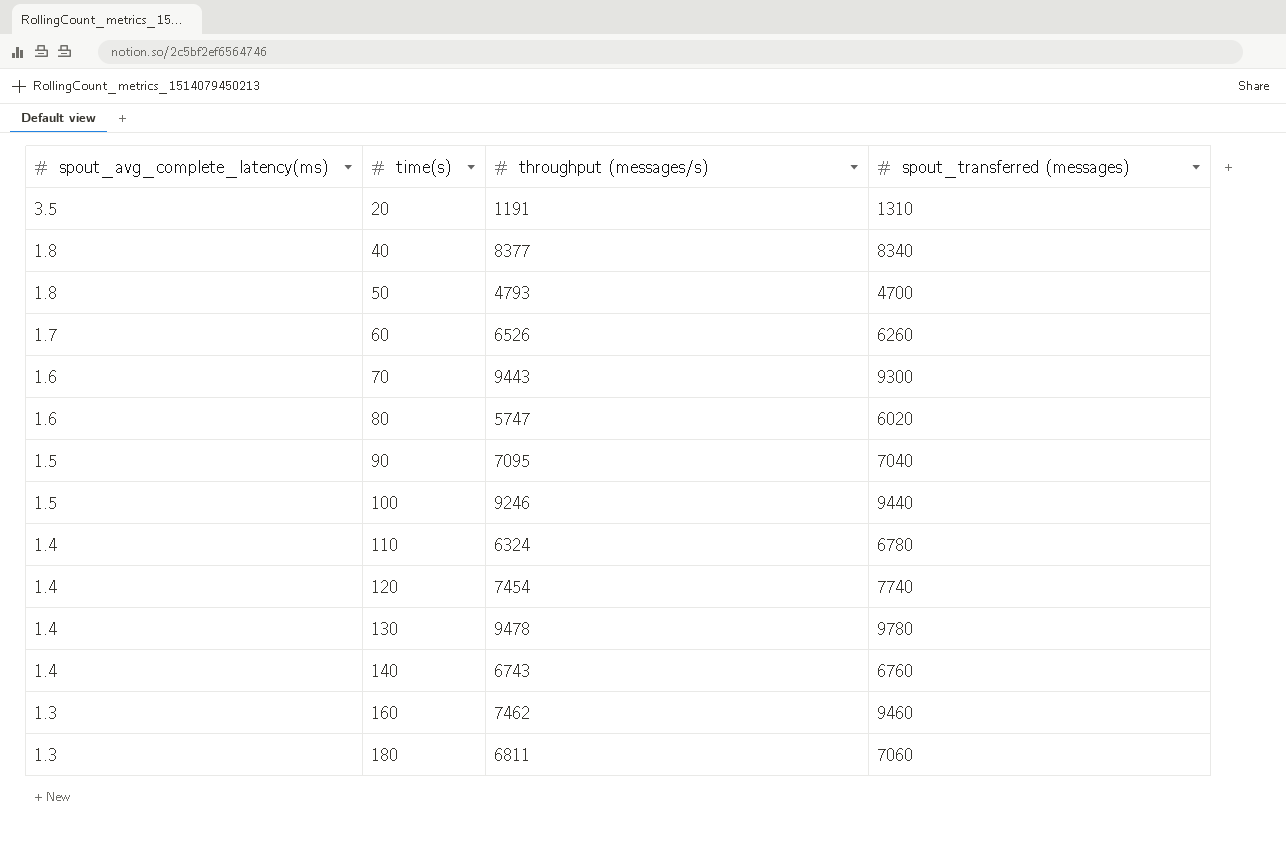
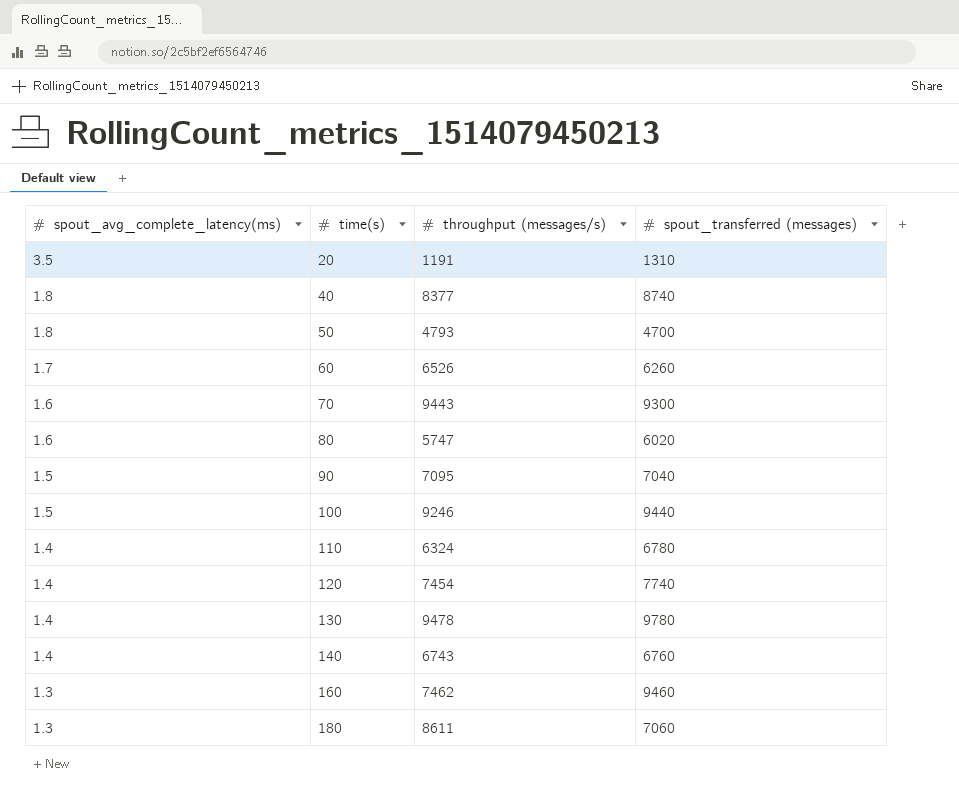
40 | spout_transferred (messages): 8340 -> 8740
180 | throughput (messages/s): 6811 -> 8611

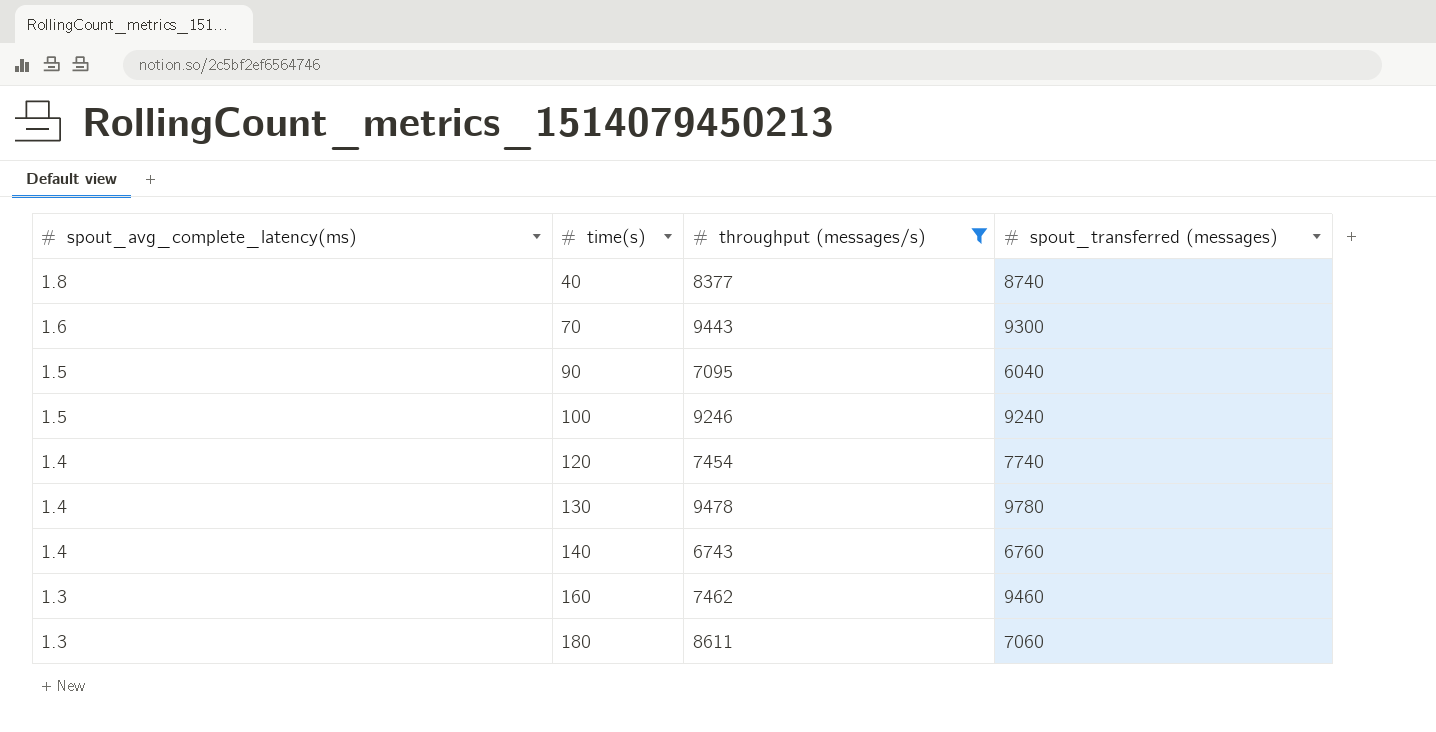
filter: none -> throughput (messages/s) >= 6743
90 | spout_transferred (messages): 7040 -> 6040
100 | spout_transferred (messages): 9440 -> 9240

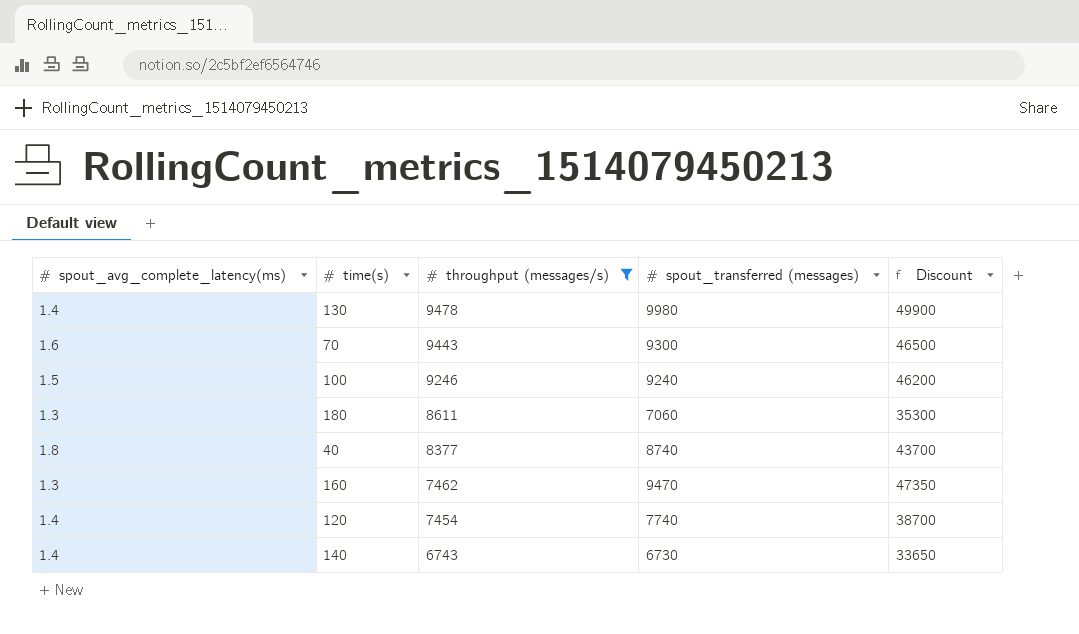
row order: spout_avg_complete_latency(ms) descending -> throughput (messages/s) descending
column Discount | formula: none -> [spout_transferred (messages)] * 5
row 90: 1.5 | 7095 | 6040 -> none
130 | spout_transferred (messages): 9780 -> 9980
160 | spout_transferred (messages): 9460 -> 9470
140 | spout_transferred (messages): 6760 -> 6730

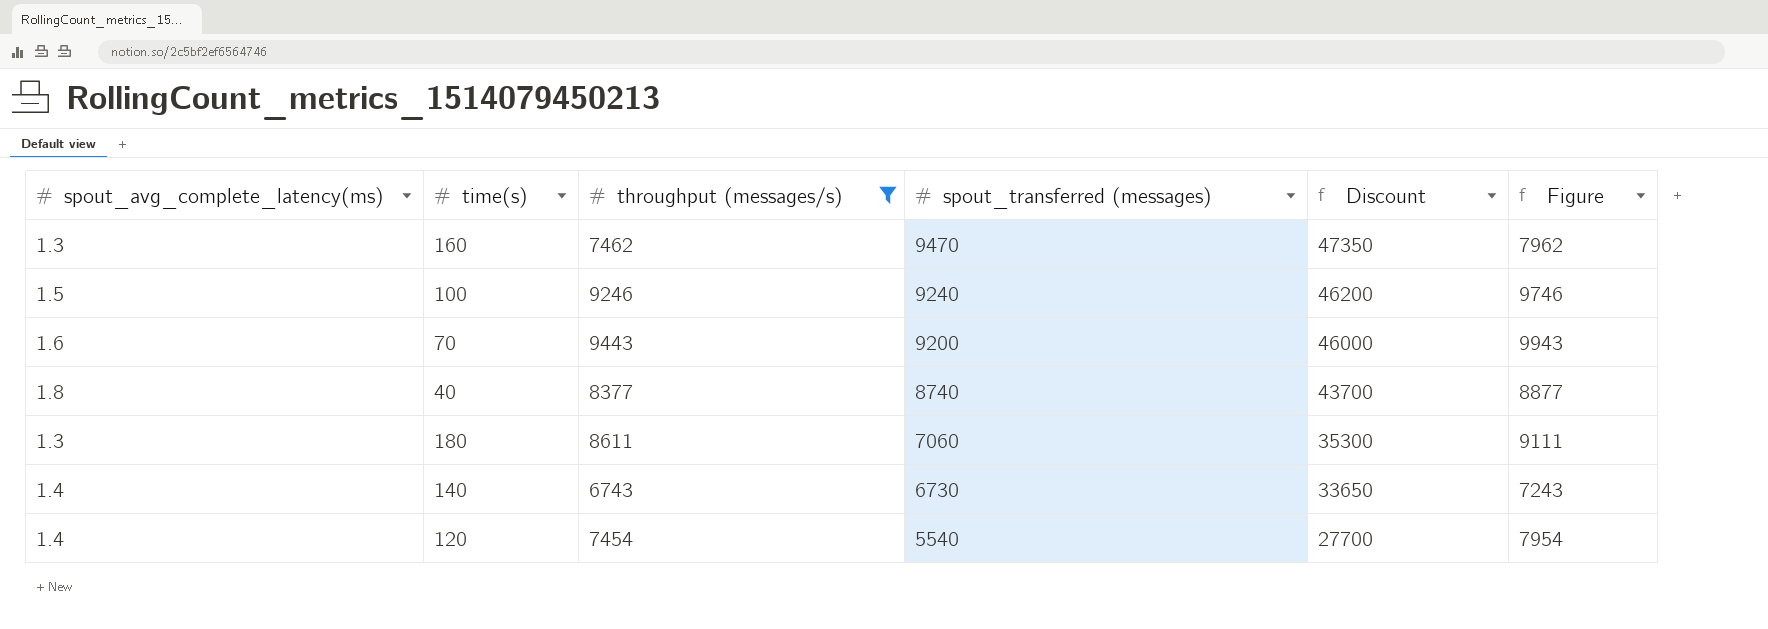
row order: throughput (messages/s) descending -> spout_transferred (messages) descending
column Figure | formula: none -> [throughput (messages/s)] + 500
row 130: 1.4 | 9478 | 9980 | 49900 -> none
70 | spout_transferred (messages): 9300 -> 9200
70 | Discount: 46500 -> 46000
120 | spout_transferred (messages): 7740 -> 5540
120 | Discount: 38700 -> 27700

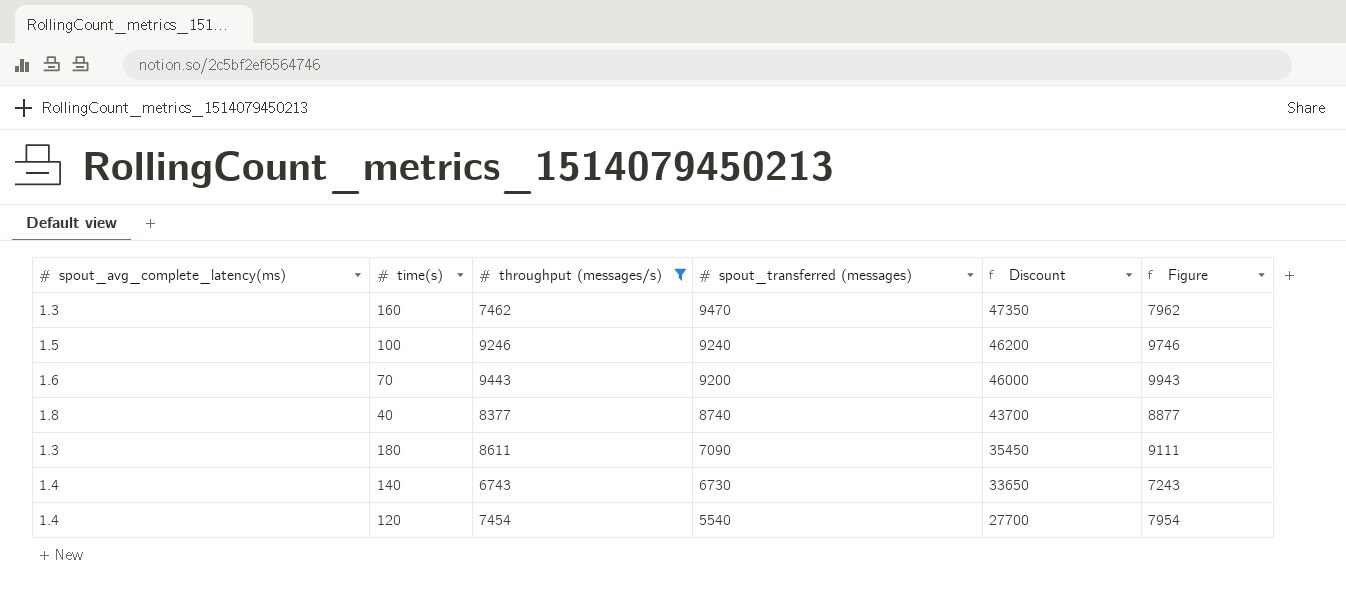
180 | spout_transferred (messages): 7060 -> 7090
180 | Discount: 35300 -> 35450

